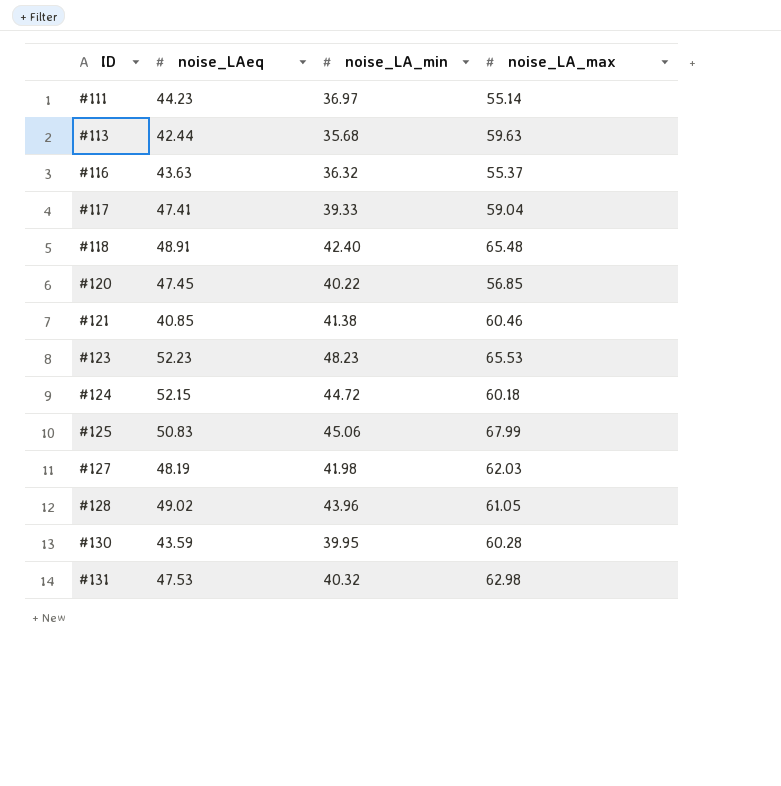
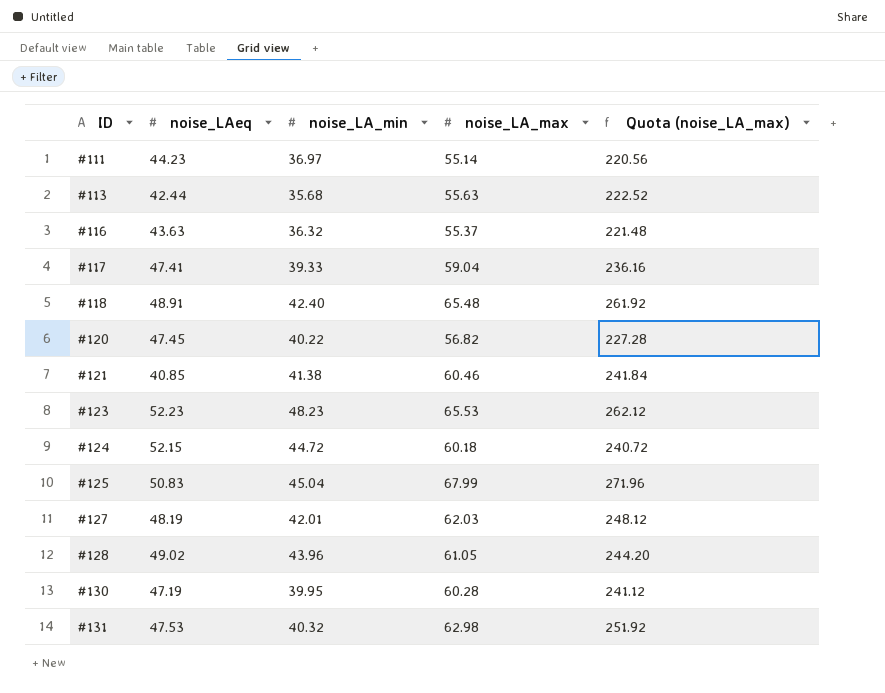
column Quota (noise_LA_max) | formula: none -> [noise_LA_max] * 4
#113 | noise_LA_max: 59.63 -> 55.63
#120 | noise_LA_max: 56.85 -> 56.82
#125 | noise_LA_min: 45.06 -> 45.04
#127 | noise_LA_min: 41.98 -> 42.01
#130 | noise_LAeq: 43.59 -> 47.19

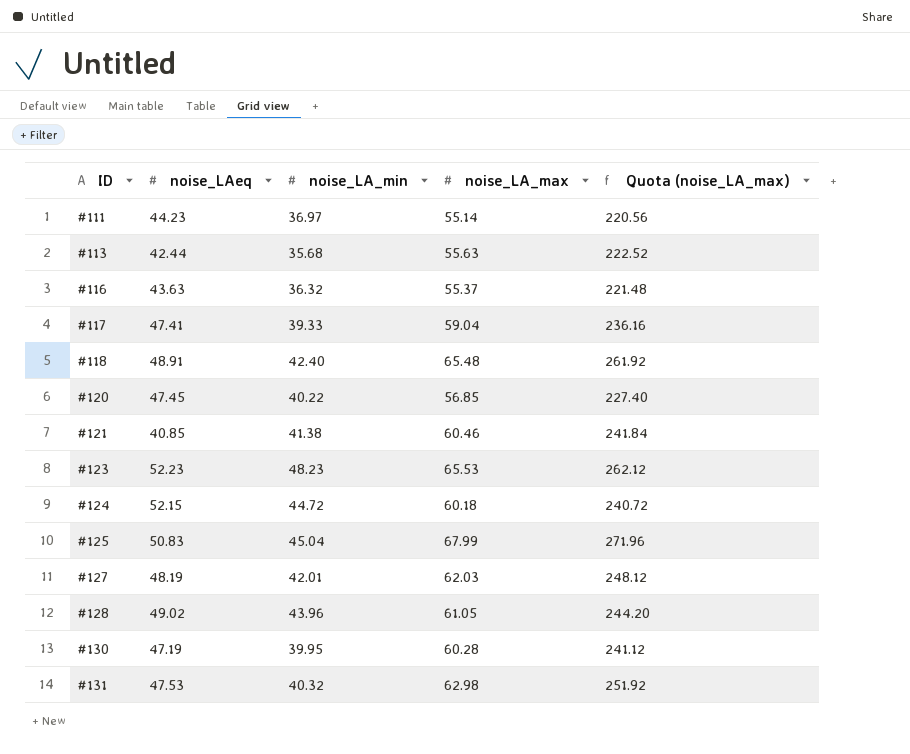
#120 | noise_LA_max: 56.82 -> 56.85
#120 | Quota (noise_LA_max): 227.28 -> 227.40

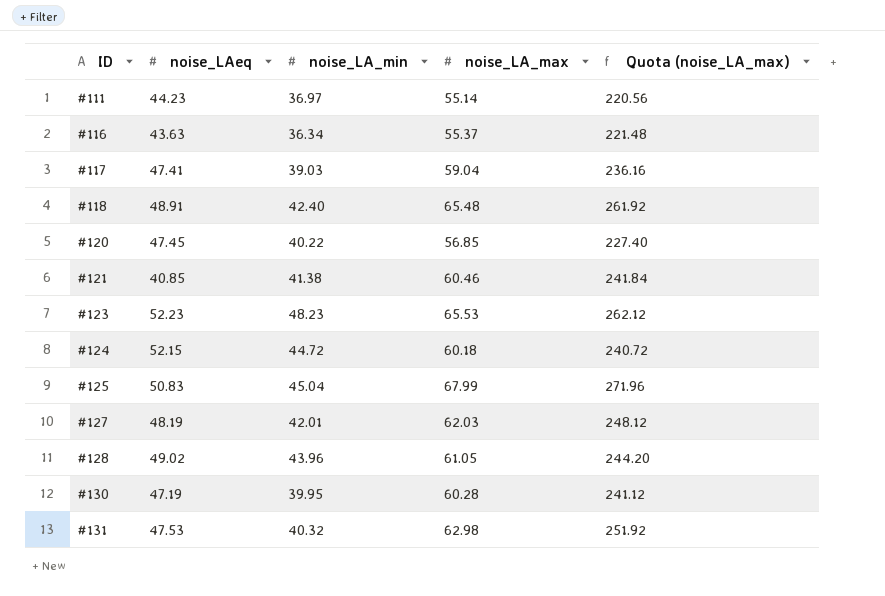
row #113: 42.44 | 35.68 | 55.63 | 222.52 -> none
#116 | noise_LA_min: 36.32 -> 36.34
#117 | noise_LA_min: 39.33 -> 39.03

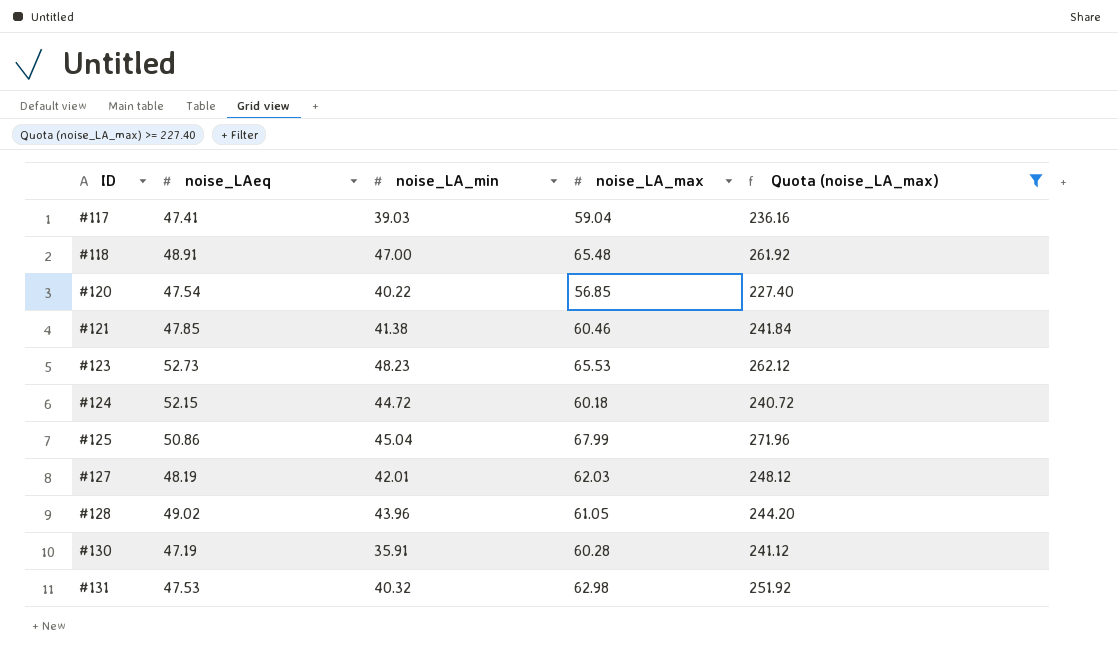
filter: none -> Quota (noise_LA_max) >= 227.40
#118 | noise_LA_min: 42.40 -> 47.00
#120 | noise_LAeq: 47.45 -> 47.54
#121 | noise_LAeq: 40.85 -> 47.85
#123 | noise_LAeq: 52.23 -> 52.73
#125 | noise_LAeq: 50.83 -> 50.86
#130 | noise_LA_min: 39.95 -> 35.91

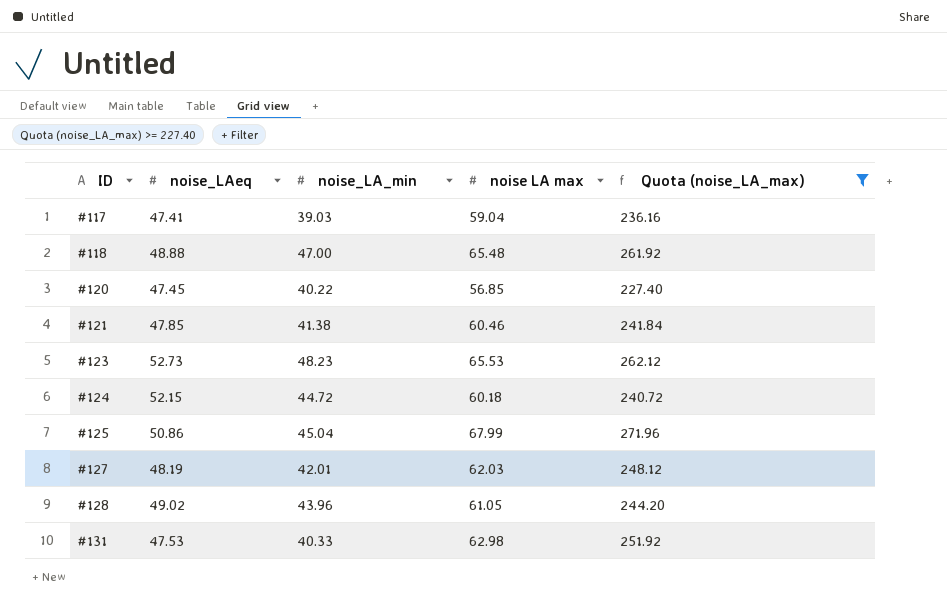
column name: noise_LA_max -> noise LA max
row #130: 47.19 | 35.91 | 60.28 | 241.12 -> none
#118 | noise_LAeq: 48.91 -> 48.88
#120 | noise_LAeq: 47.54 -> 47.45
#131 | noise_LA_min: 40.32 -> 40.33

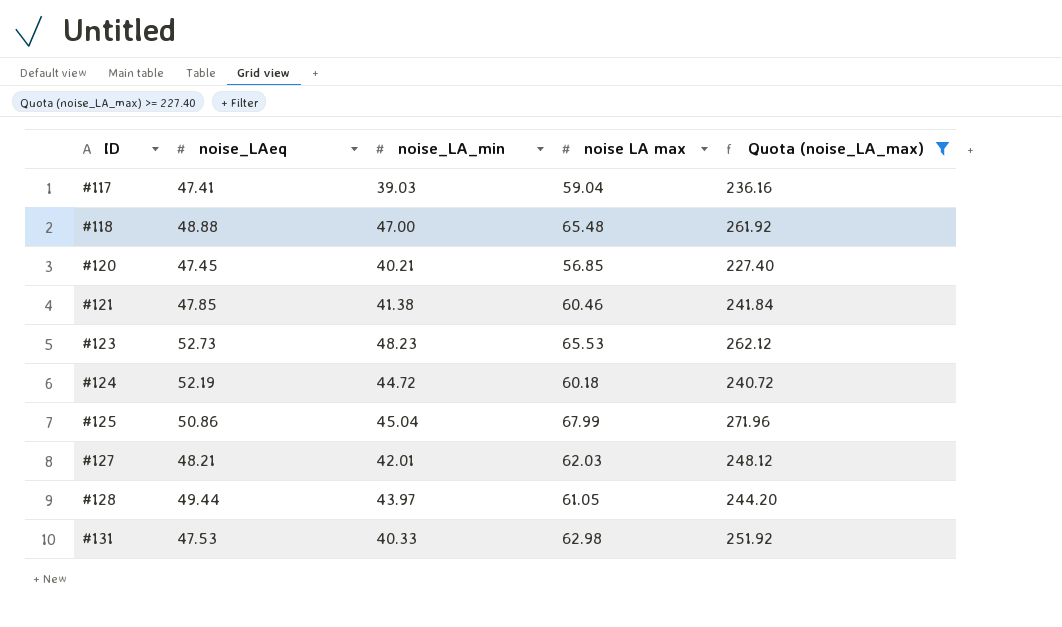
#120 | noise_LA_min: 40.22 -> 40.21
#124 | noise_LAeq: 52.15 -> 52.19
#127 | noise_LAeq: 48.19 -> 48.21
#128 | noise_LAeq: 49.02 -> 49.44
#128 | noise_LA_min: 43.96 -> 43.97

